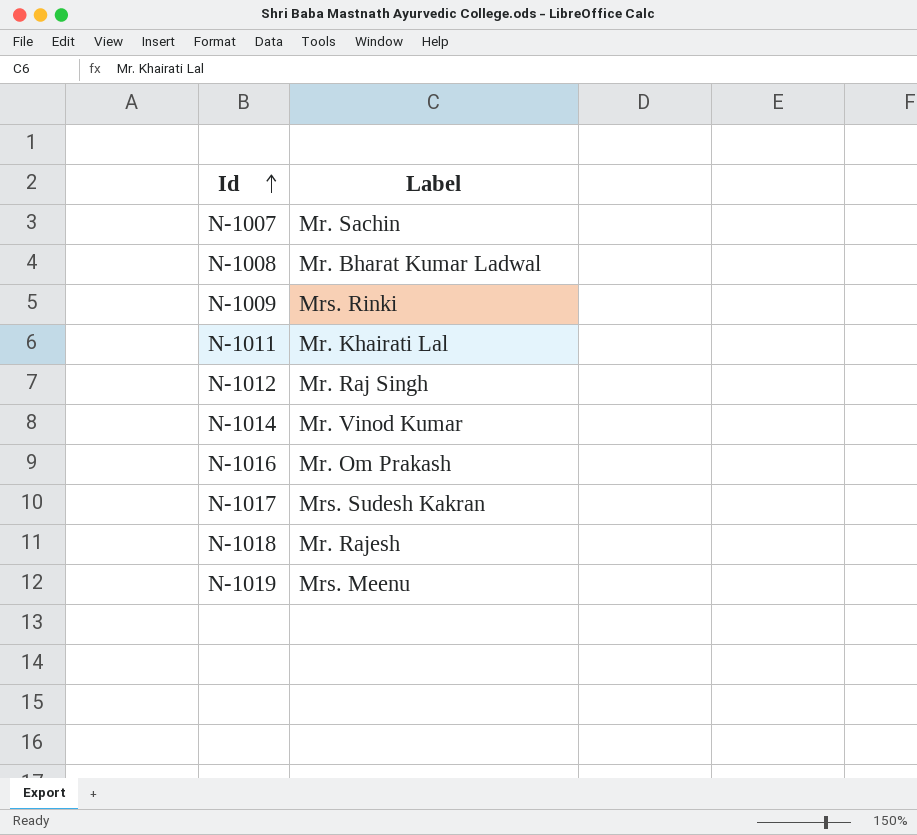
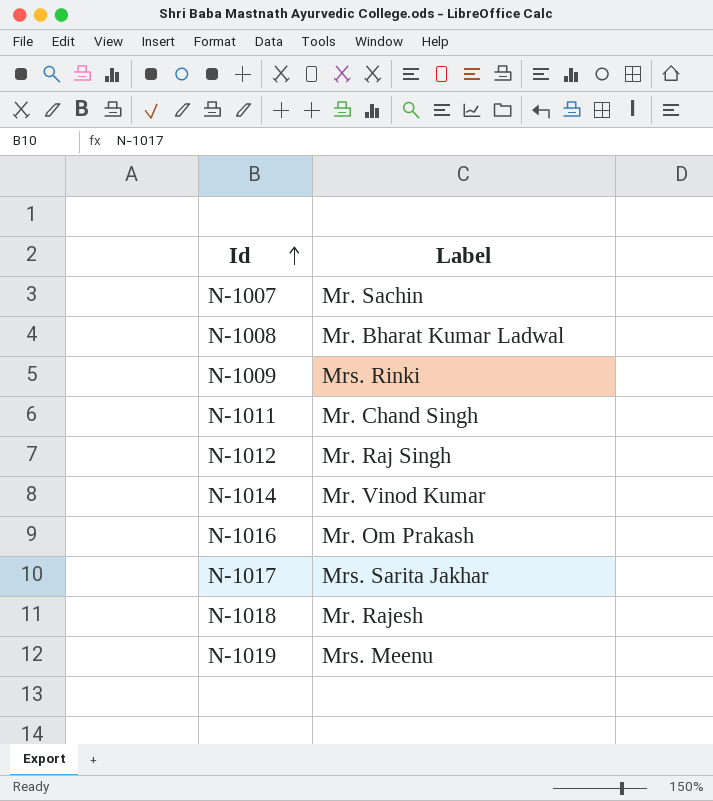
N-1011 | Label: Mr. Khairati Lal -> Mr. Chand Singh
N-1017 | Label: Mrs. Sudesh Kakran -> Mrs. Sarita Jakhar

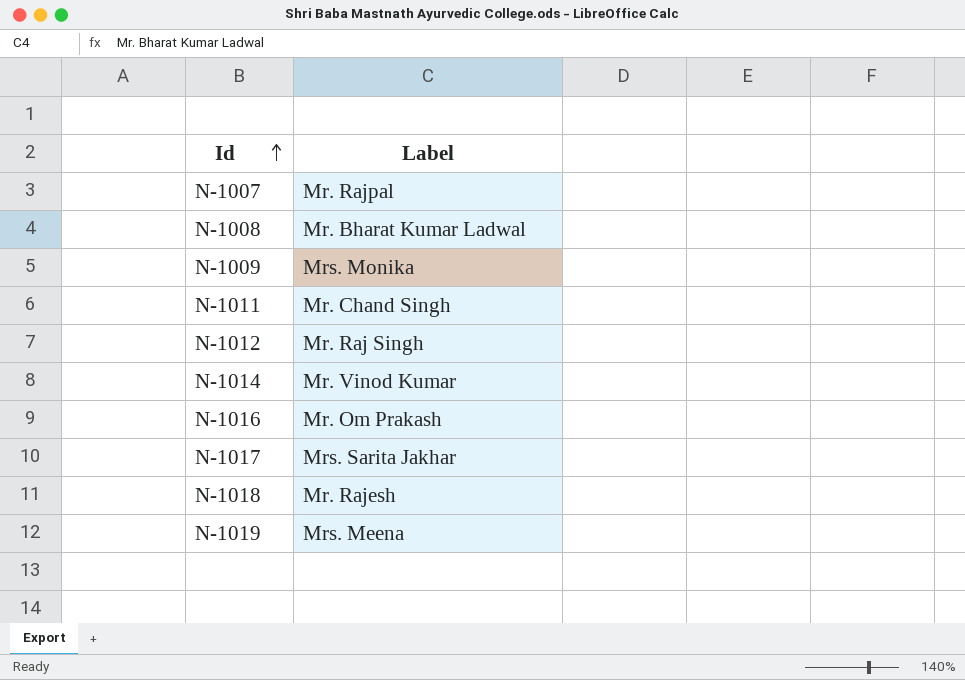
N-1007 | Label: Mr. Sachin -> Mr. Rajpal
N-1009 | Label: Mrs. Rinki -> Mrs. Monika
N-1019 | Label: Mrs. Meenu -> Mrs. Meena

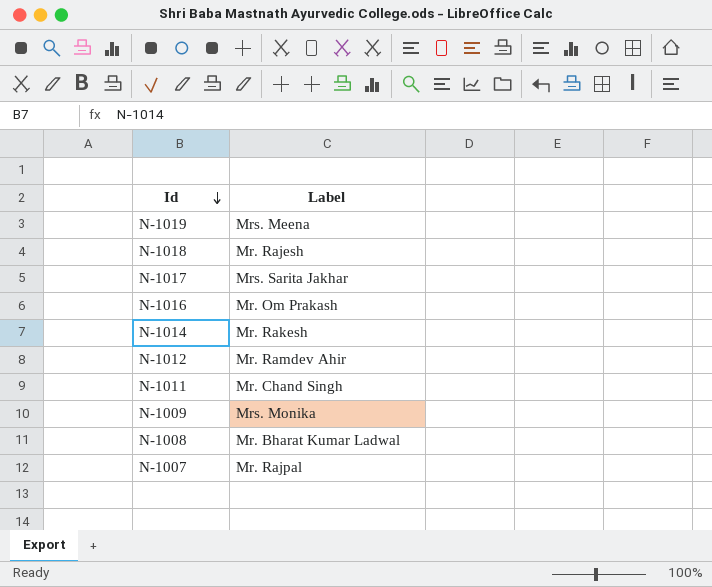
row order: Id ascending -> Id descending
N-1014 | Label: Mr. Vinod Kumar -> Mr. Rakesh
N-1012 | Label: Mr. Raj Singh -> Mr. Ramdev Ahir

